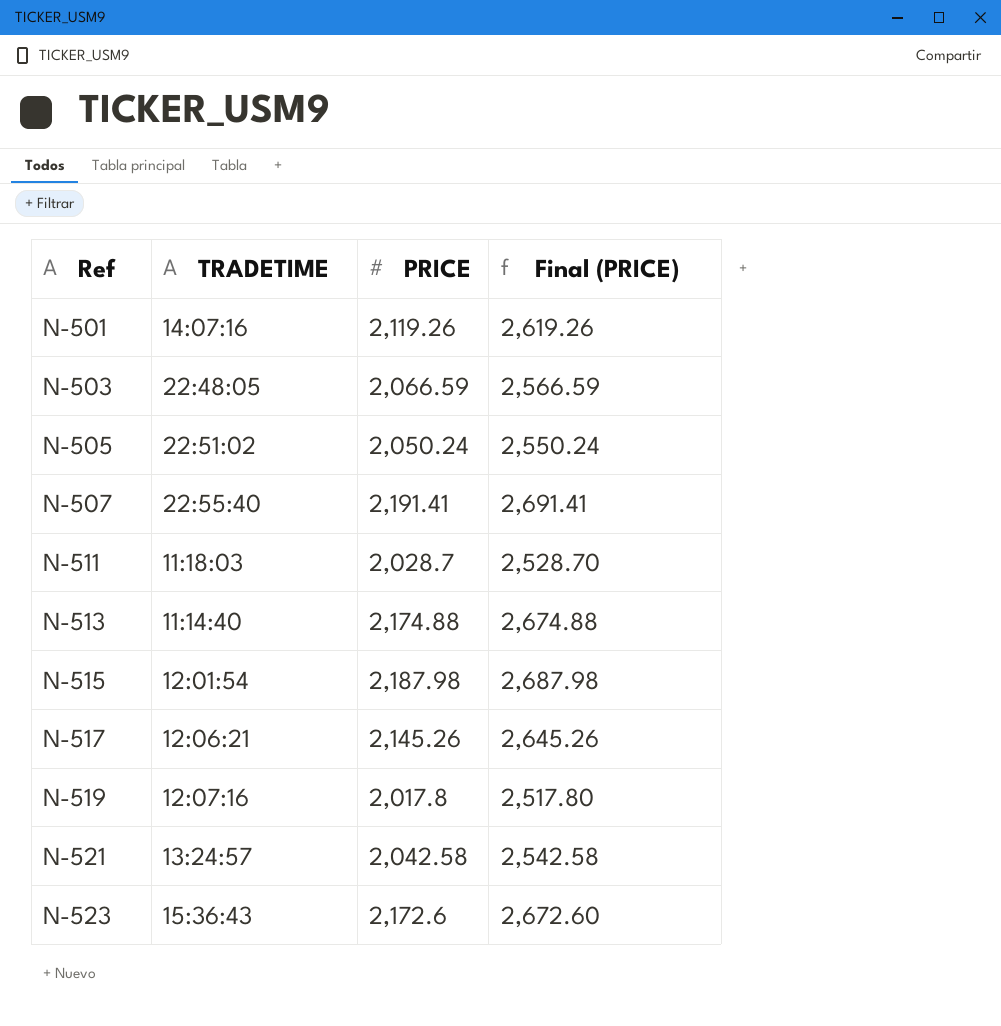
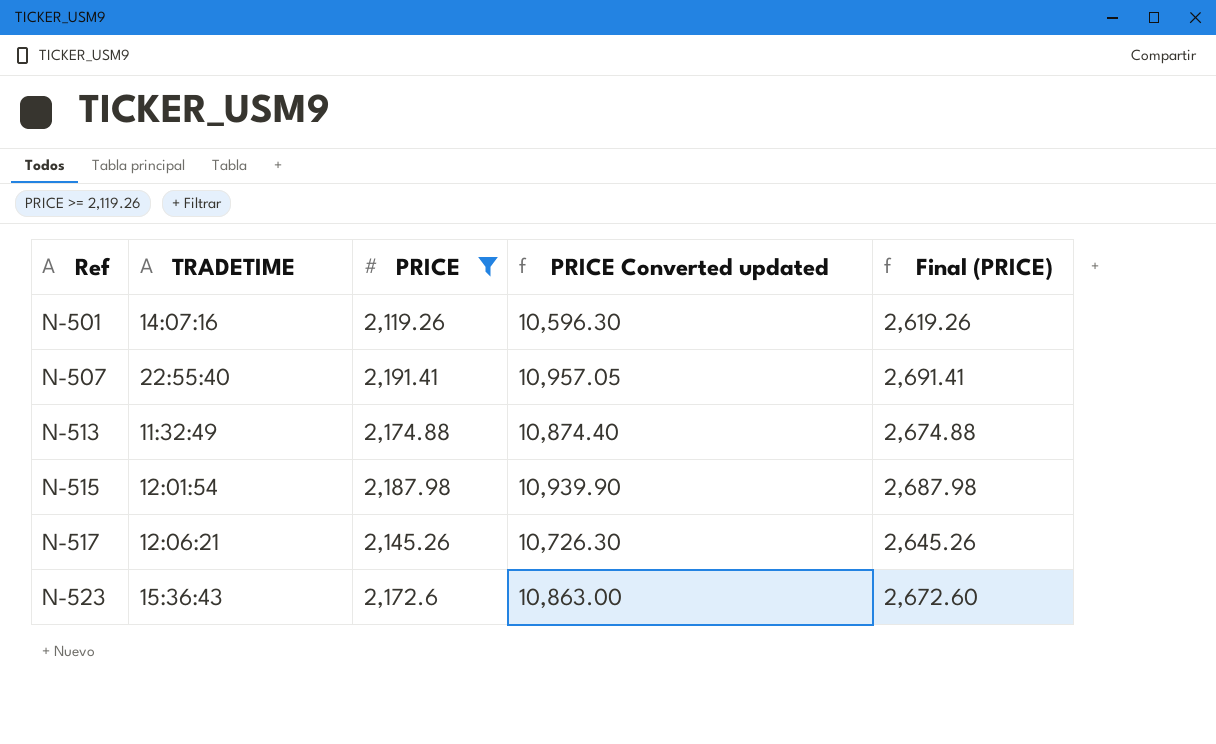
filter: none -> PRICE >= 2,119.26
column PRICE Converted updated | formula: none -> [PRICE] * 5
N-513 | TRADETIME: 11:14:40 -> 11:32:49

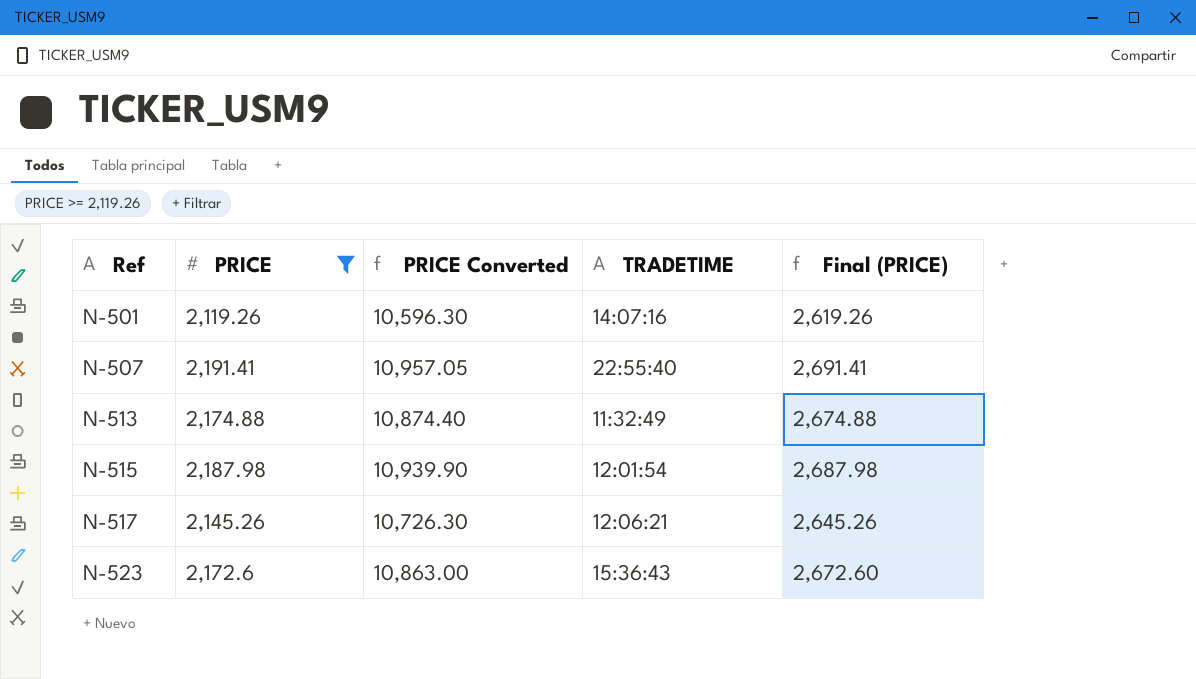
column name: PRICE Converted updated -> PRICE Converted
column TRADETIME | position: 2 -> 4

